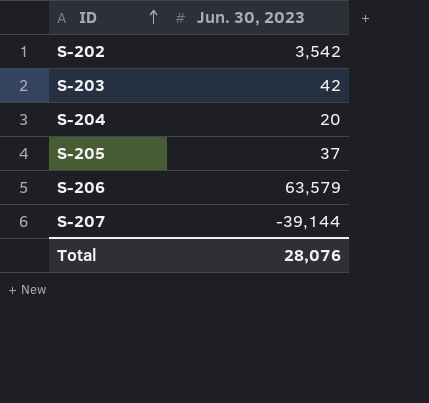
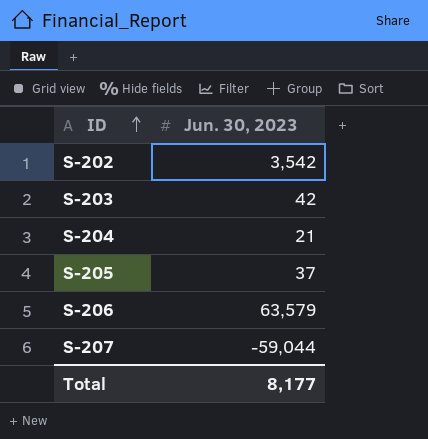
S-204 | Jun. 30, 2023: 20 -> 21
S-207 | Jun. 30, 2023: -39,144 -> -59,044
Total | Jun. 30, 2023: 28,076 -> 8,177

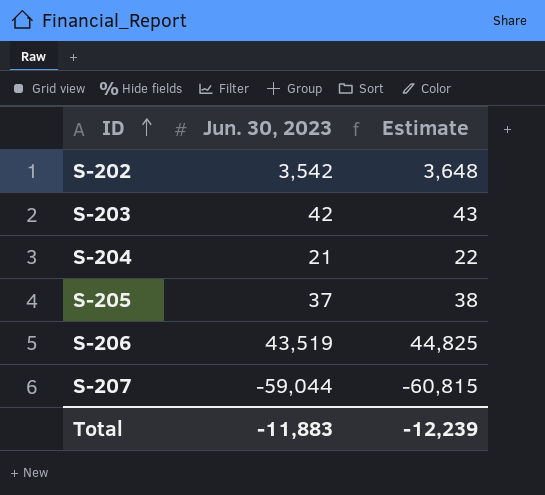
column Estimate | formula: none -> [Jun. 30, 2023] * 1.03
S-206 | Jun. 30, 2023: 63,579 -> 43,519
Total | Jun. 30, 2023: 8,177 -> -11,883

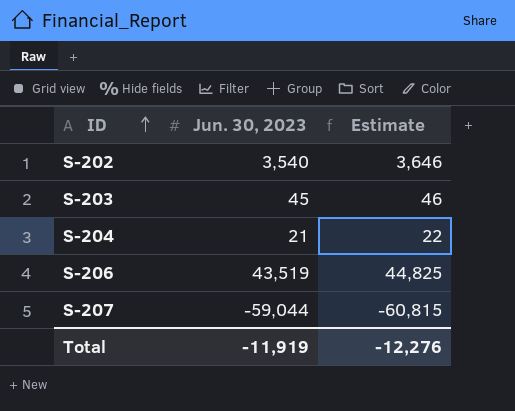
row S-205: 37 | 38 -> none
S-202 | Jun. 30, 2023: 3,542 -> 3,540
S-202 | Estimate: 3,648 -> 3,646
S-203 | Jun. 30, 2023: 42 -> 45
S-203 | Estimate: 43 -> 46
Total | Jun. 30, 2023: -11,883 -> -11,919
Total | Estimate: -12,239 -> -12,276

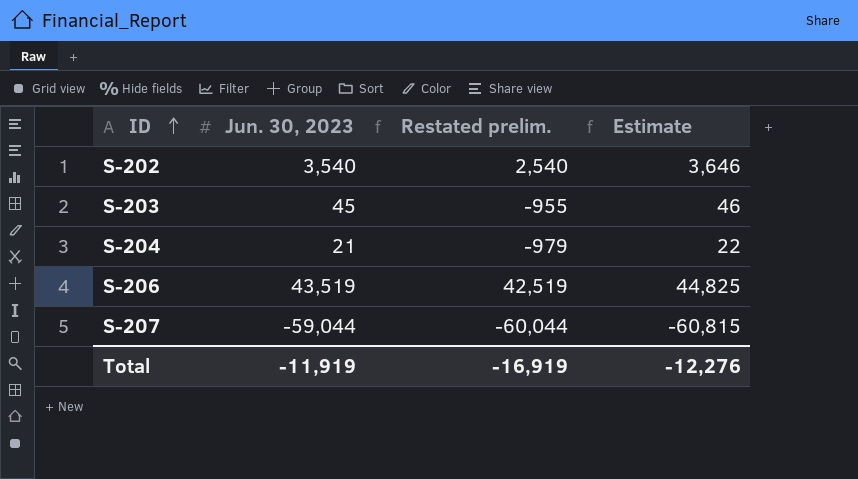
column Restated prelim. | formula: none -> [Jun. 30, 2023] - 1000

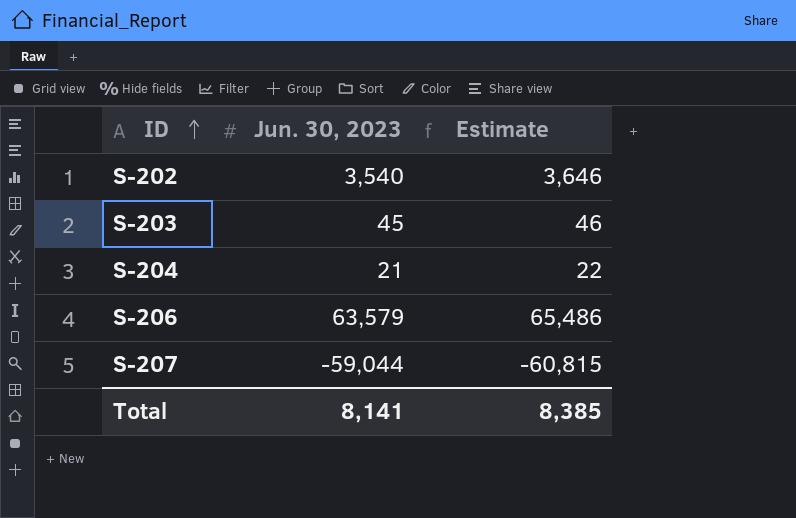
column Restated prelim. | formula: [Jun. 30, 2023] - 1000 -> none
S-206 | Jun. 30, 2023: 43,519 -> 63,579
S-206 | Estimate: 44,825 -> 65,486
Total | Jun. 30, 2023: -11,919 -> 8,141
Total | Estimate: -12,276 -> 8,385

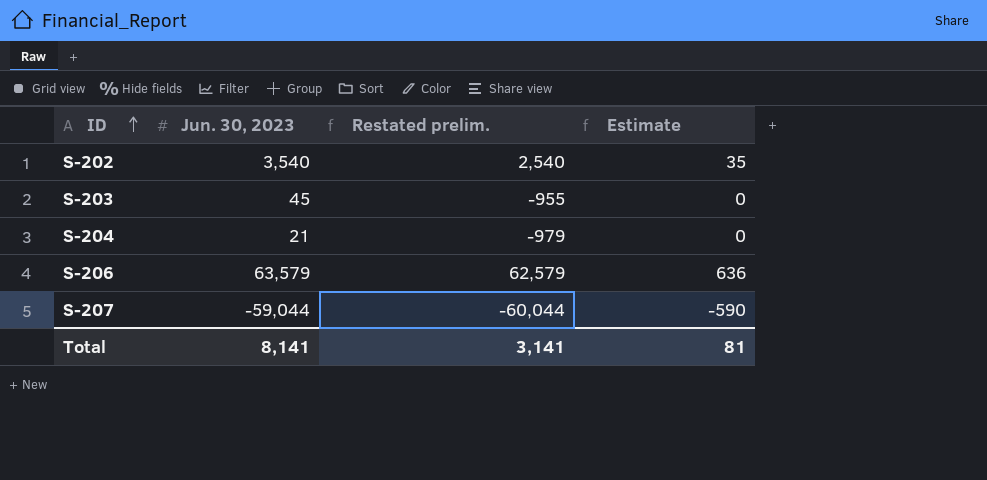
column Restated prelim. | formula: none -> [Jun. 30, 2023] - 1000
column Estimate | formula: [Jun. 30, 2023] * 1.03 -> [Jun. 30, 2023] * 0.01
Total | Estimate: 8,385 -> 81

